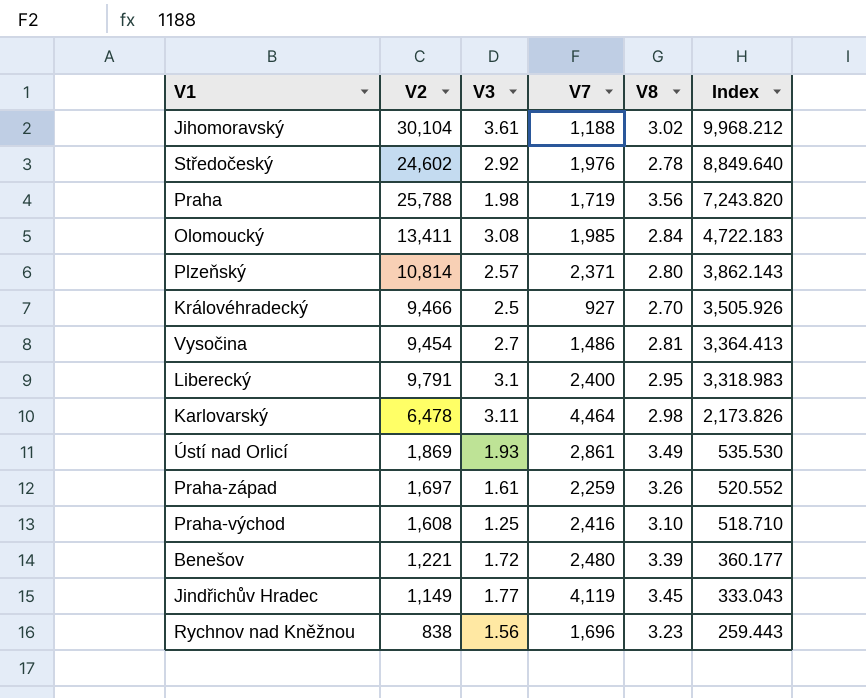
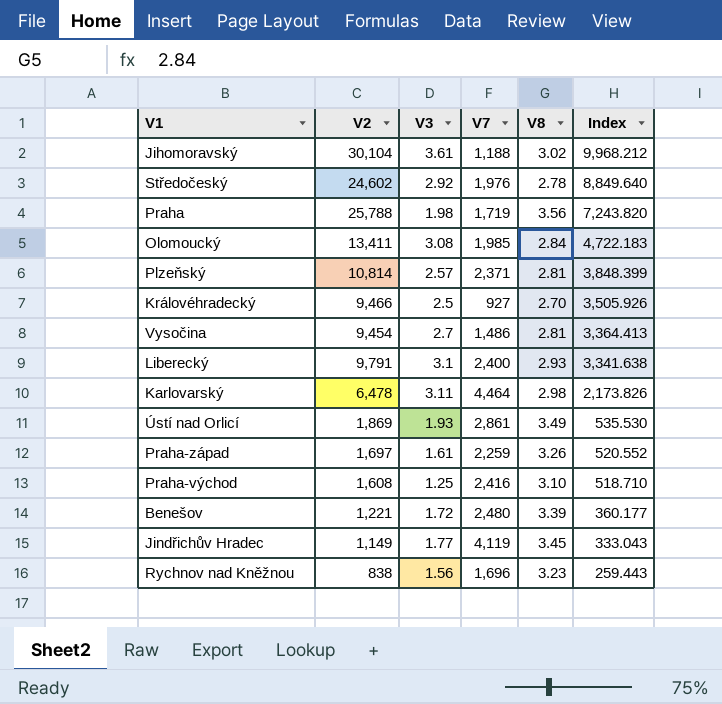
Plzeňský | V8: 2.80 -> 2.81
Plzeňský | Index: 3,862.143 -> 3,848.399
Liberecký | V8: 2.95 -> 2.93
Liberecký | Index: 3,318.983 -> 3,341.638

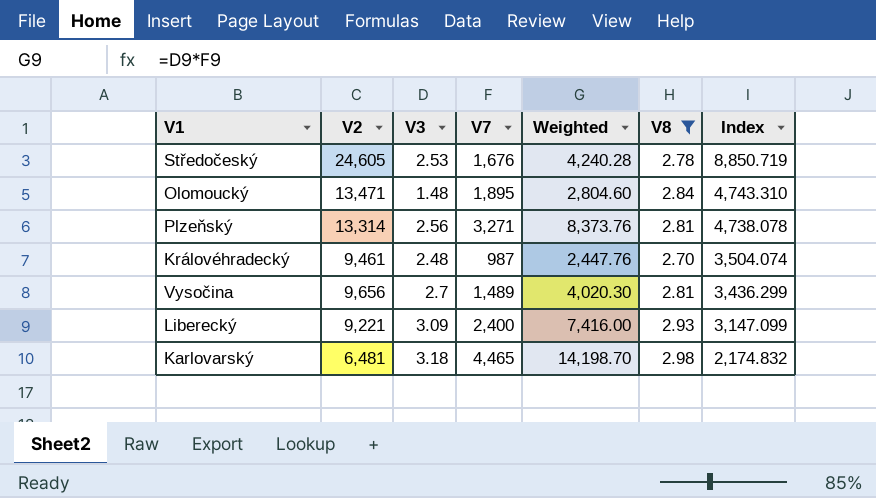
filter: none -> V8 <= 2.98
column Weighted | formula: none -> [V3] * [V7]
Středočeský | V2: 24,602 -> 24,605
Středočeský | V3: 2.92 -> 2.53
Středočeský | V7: 1,976 -> 1,676
Středočeský | Index: 8,849.640 -> 8,850.719
Olomoucký | V2: 13,411 -> 13,471
Olomoucký | V3: 3.08 -> 1.48
Olomoucký | V7: 1,985 -> 1,895
Olomoucký | Index: 4,722.183 -> 4,743.310
Plzeňský | V2: 10,814 -> 13,314
Plzeňský | V3: 2.57 -> 2.56
Plzeňský | V7: 2,371 -> 3,271
Plzeňský | Index: 3,848.399 -> 4,738.078
Královéhradecký | V2: 9,466 -> 9,461
Královéhradecký | V3: 2.5 -> 2.48
Královéhradecký | V7: 927 -> 987
Královéhradecký | Index: 3,505.926 -> 3,504.074
Vysočina | V2: 9,454 -> 9,656
Vysočina | V7: 1,486 -> 1,489
Vysočina | Index: 3,364.413 -> 3,436.299
Liberecký | V2: 9,791 -> 9,221
Liberecký | V3: 3.1 -> 3.09
Liberecký | Index: 3,341.638 -> 3,147.099
Karlovarský | V2: 6,478 -> 6,481
Karlovarský | V3: 3.11 -> 3.18
Karlovarský | V7: 4,464 -> 4,465
Karlovarský | Index: 2,173.826 -> 2,174.832

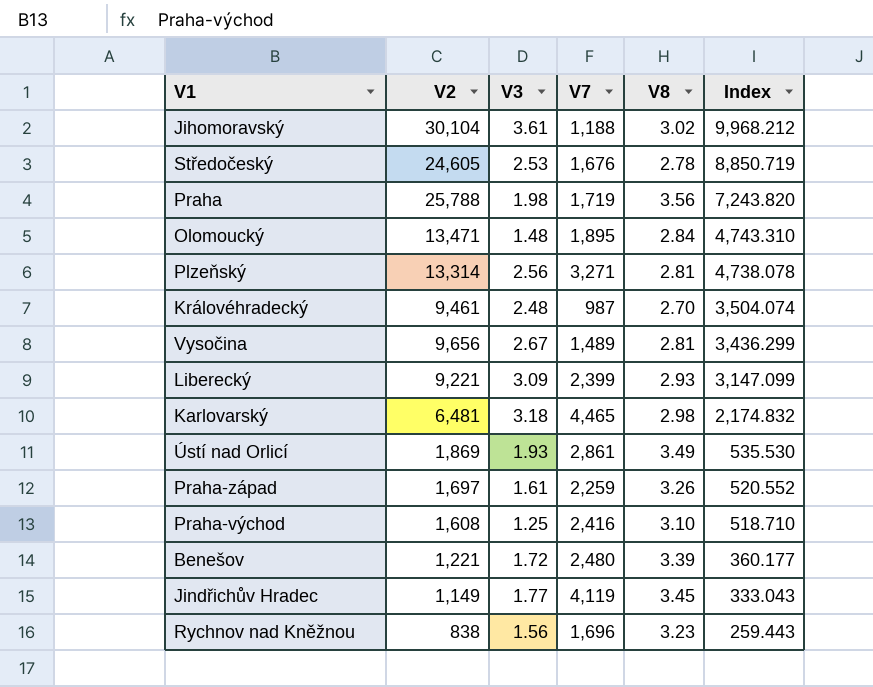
filter: V8 <= 2.98 -> none
column Weighted | formula: [V3] * [V7] -> none
Vysočina | V3: 2.7 -> 2.67
Liberecký | V7: 2,400 -> 2,399

